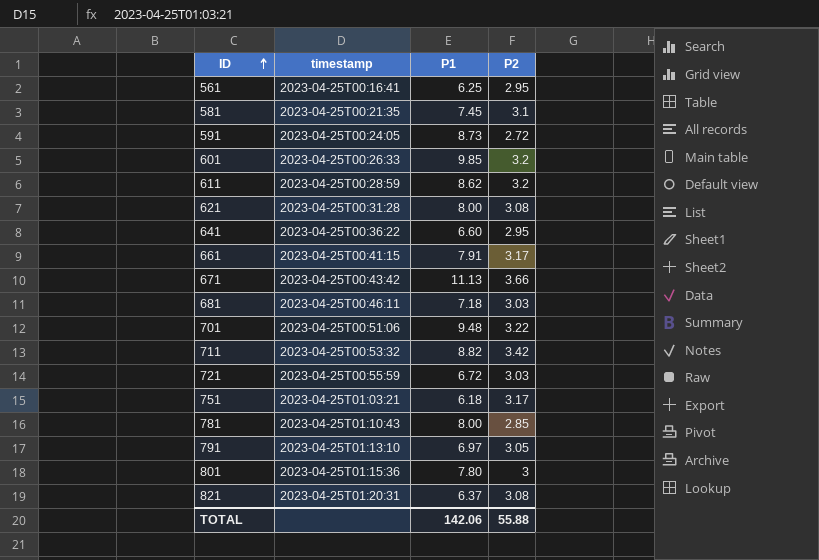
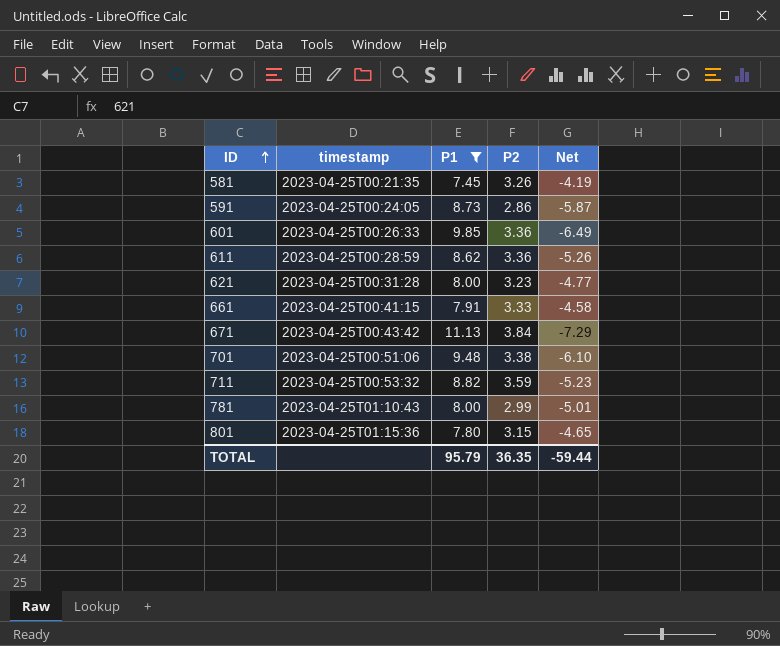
filter: none -> P1 >= 7.45
column Net | formula: none -> [P2] - [P1]
581 | P2: 3.1 -> 3.26
591 | P2: 2.72 -> 2.86
601 | P2: 3.2 -> 3.36
611 | P2: 3.2 -> 3.36
621 | P2: 3.08 -> 3.23
661 | P2: 3.17 -> 3.33
671 | P2: 3.66 -> 3.84
701 | P2: 3.22 -> 3.38
711 | P2: 3.42 -> 3.59
781 | P2: 2.85 -> 2.99
801 | P2: 3 -> 3.15
TOTAL | P1: 142.06 -> 95.79
TOTAL | P2: 55.88 -> 36.35

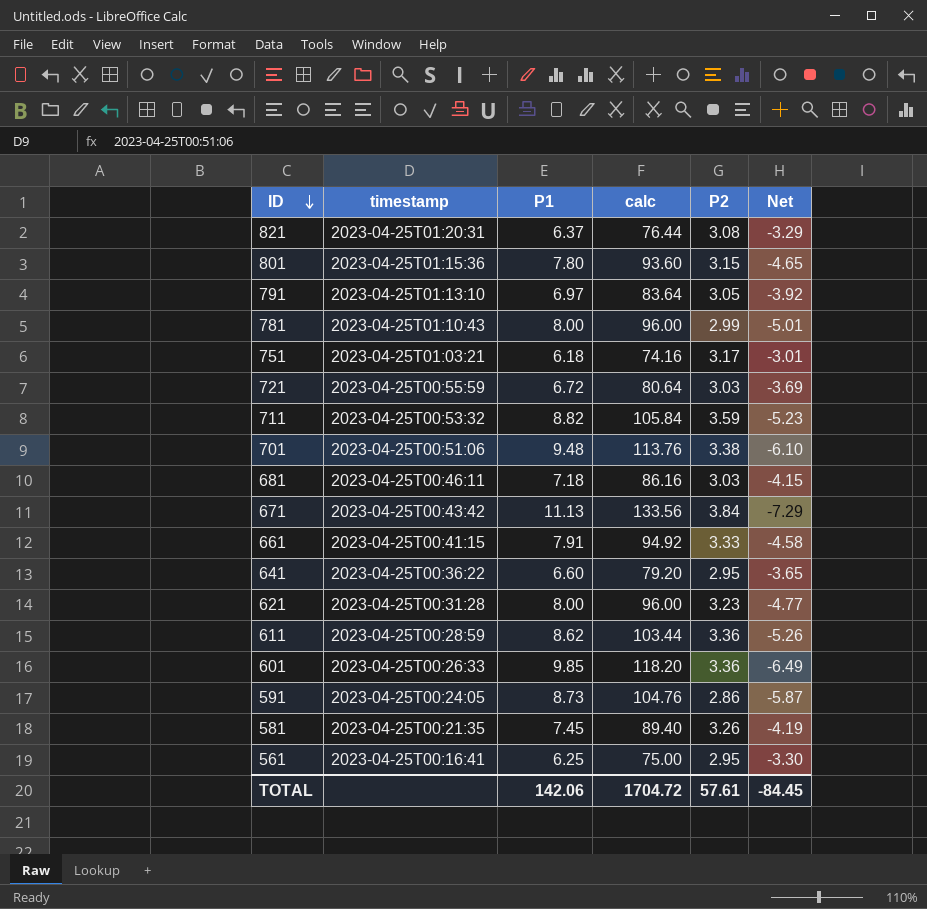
filter: P1 >= 7.45 -> none
row order: ID ascending -> ID descending
column calc | formula: none -> [P1] * 12
TOTAL | P1: 95.79 -> 142.06
TOTAL | P2: 36.35 -> 57.61
TOTAL | Net: -59.44 -> -84.45

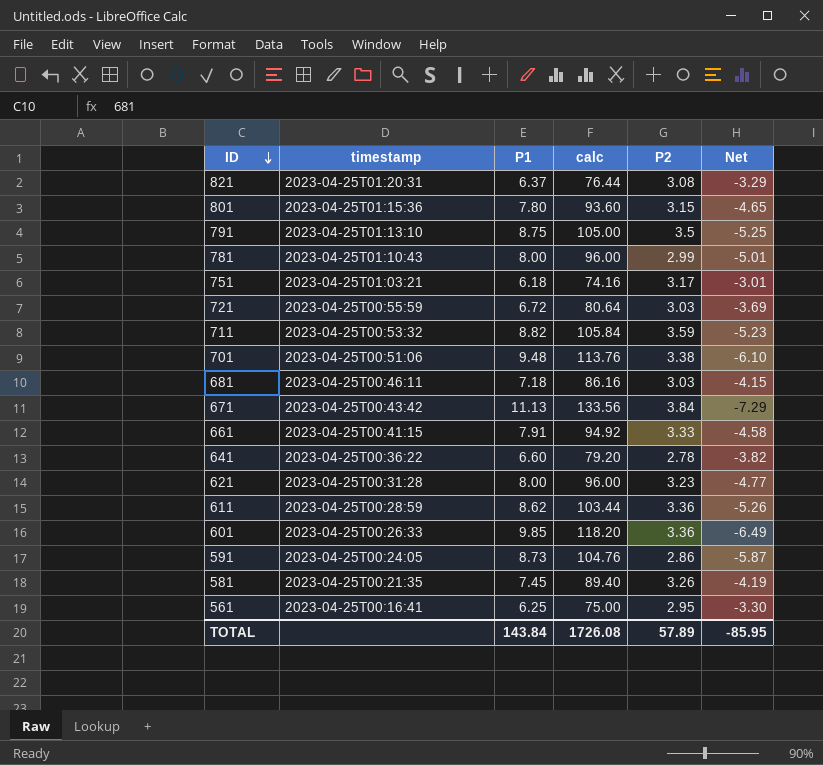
791 | P1: 6.97 -> 8.75
791 | calc: 83.64 -> 105.00
791 | P2: 3.05 -> 3.5
791 | Net: -3.92 -> -5.25
641 | P2: 2.95 -> 2.78
641 | Net: -3.65 -> -3.82
TOTAL | P1: 142.06 -> 143.84
TOTAL | calc: 1704.72 -> 1726.08
TOTAL | P2: 57.61 -> 57.89
TOTAL | Net: -84.45 -> -85.95

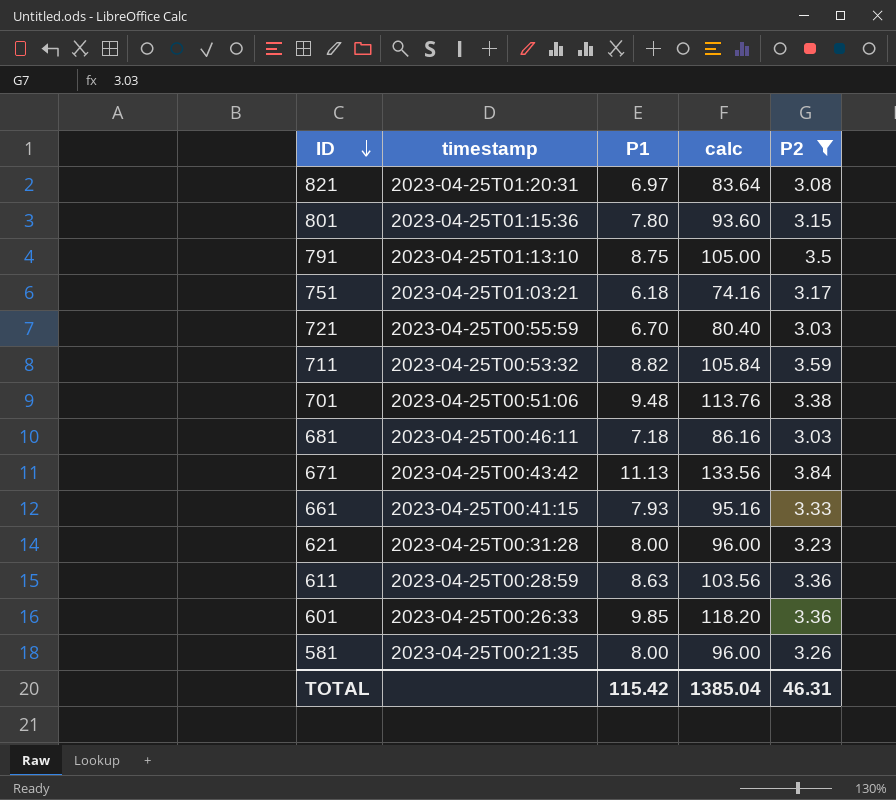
filter: none -> P2 >= 3.03
column Net | formula: [P2] - [P1] -> none
821 | P1: 6.37 -> 6.97
821 | calc: 76.44 -> 83.64
721 | P1: 6.72 -> 6.70
721 | calc: 80.64 -> 80.40
661 | P1: 7.91 -> 7.93
661 | calc: 94.92 -> 95.16
611 | P1: 8.62 -> 8.63
611 | calc: 103.44 -> 103.56
581 | P1: 7.45 -> 8.00
581 | calc: 89.40 -> 96.00
TOTAL | P1: 143.84 -> 115.42
TOTAL | calc: 1726.08 -> 1385.04
TOTAL | P2: 57.89 -> 46.31

